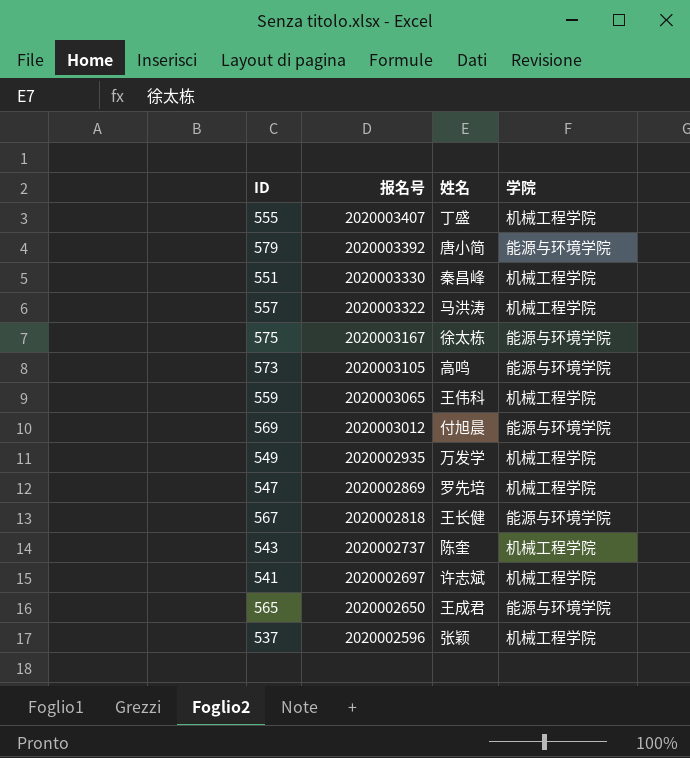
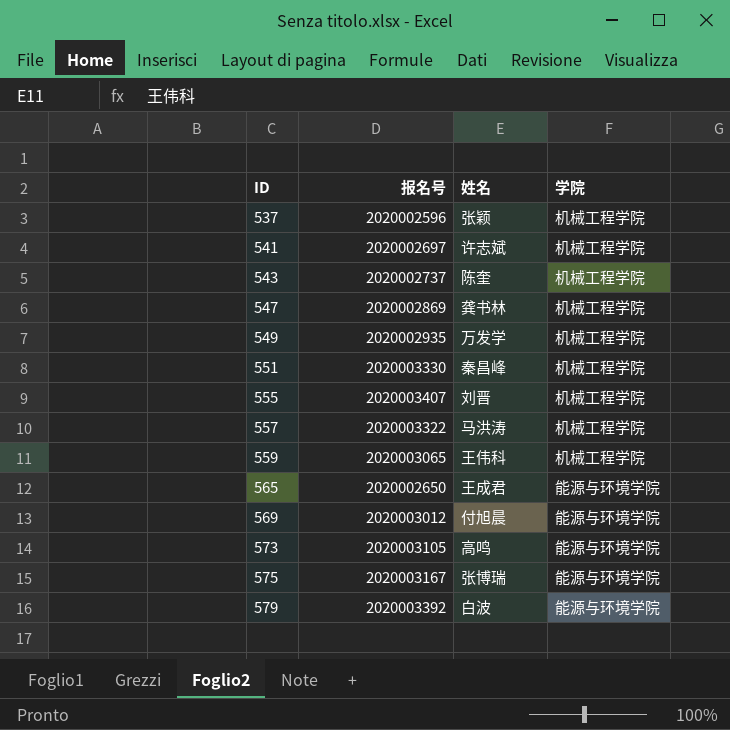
row order: 报名号 descending -> ID ascending
row 567: 2020002818 | 王长健 | 能源与环境学院 -> none
547 | 姓名: 罗先培 -> 龚书林
555 | 姓名: 丁盛 -> 刘晋
575 | 姓名: 徐太栋 -> 张博瑞
579 | 姓名: 唐小简 -> 白波

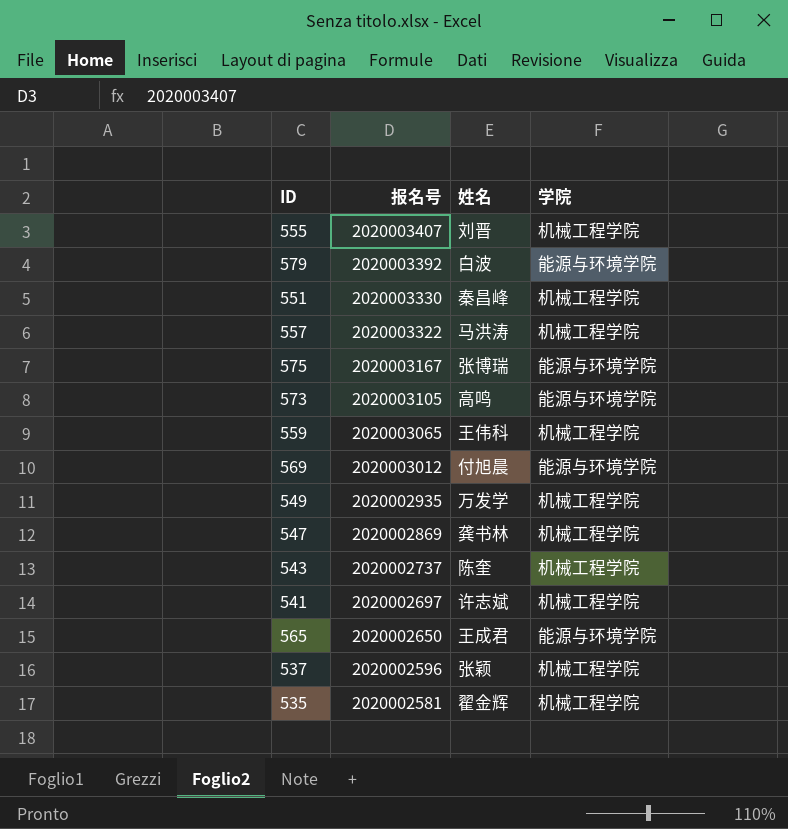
row order: ID ascending -> 报名号 descending
row 535: none -> 2020002581 | 翟金辉 | 机械工程学院

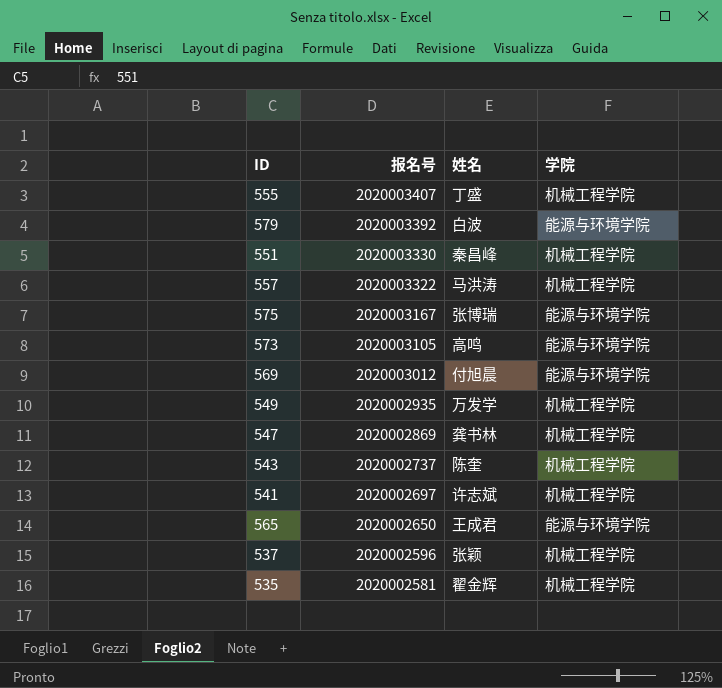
row 559: 2020003065 | 王伟科 | 机械工程学院 -> none
555 | 姓名: 刘晋 -> 丁盛

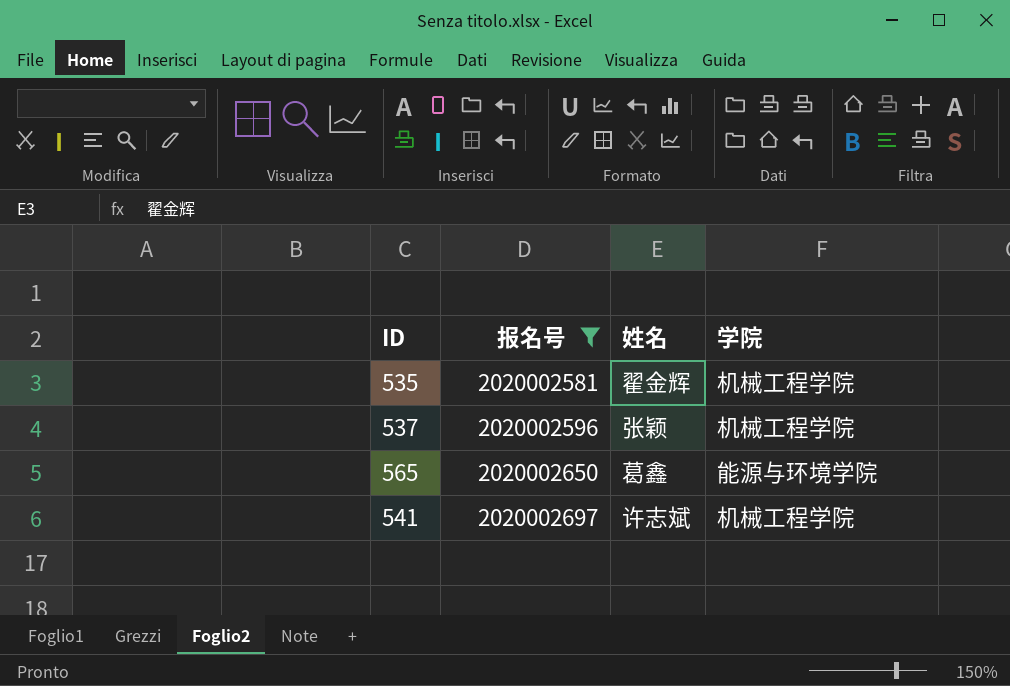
filter: none -> 报名号 <= 2020002697
row order: 报名号 descending -> 报名号 ascending
565 | 姓名: 王成君 -> 葛鑫

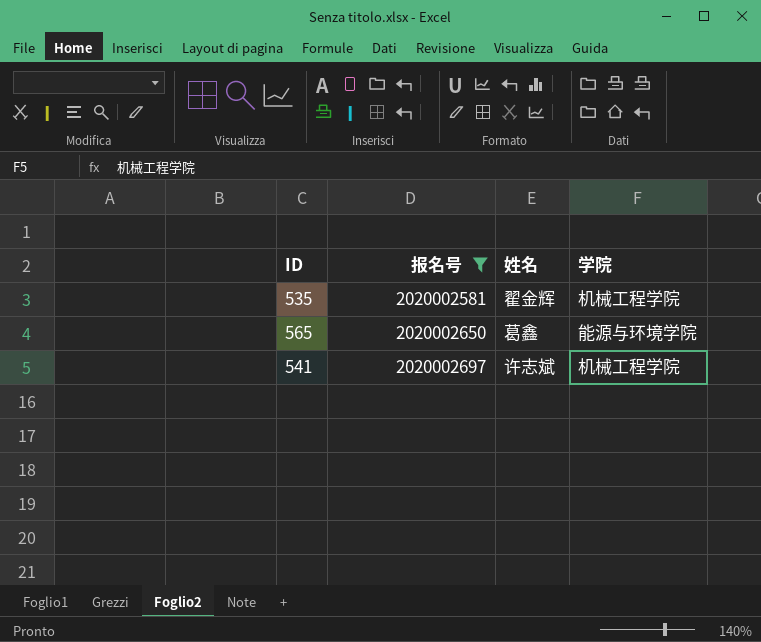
row 537: 2020002596 | 张颖 | 机械工程学院 -> none

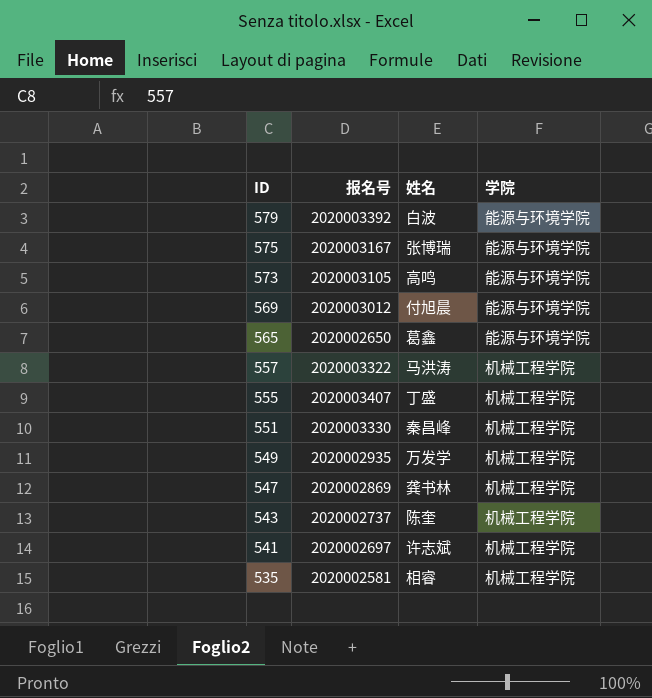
filter: 报名号 <= 2020002697 -> none
row order: 报名号 ascending -> ID descending
535 | 姓名: 翟金辉 -> 相睿

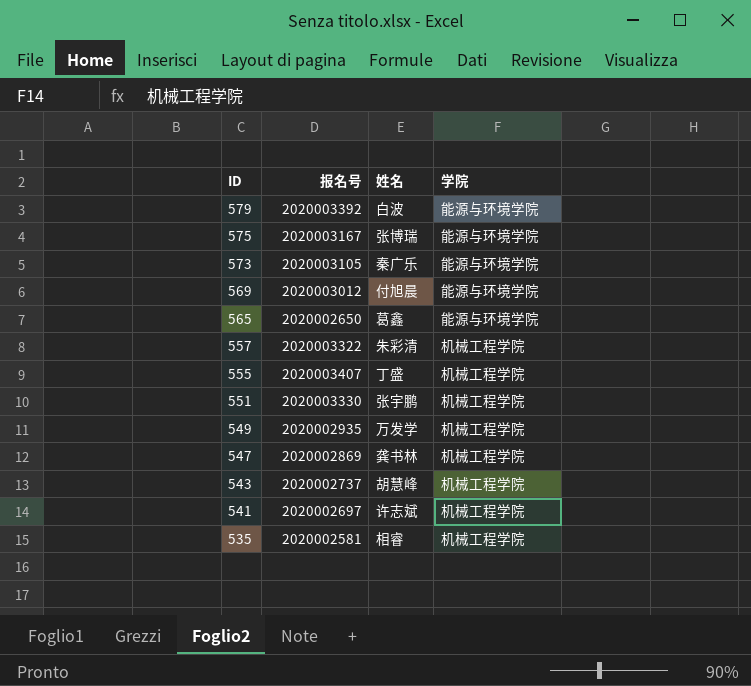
573 | 姓名: 高鸣 -> 秦广乐
557 | 姓名: 马洪涛 -> 朱彩清
551 | 姓名: 秦昌峰 -> 张宇鹏
543 | 姓名: 陈奎 -> 胡慧峰

